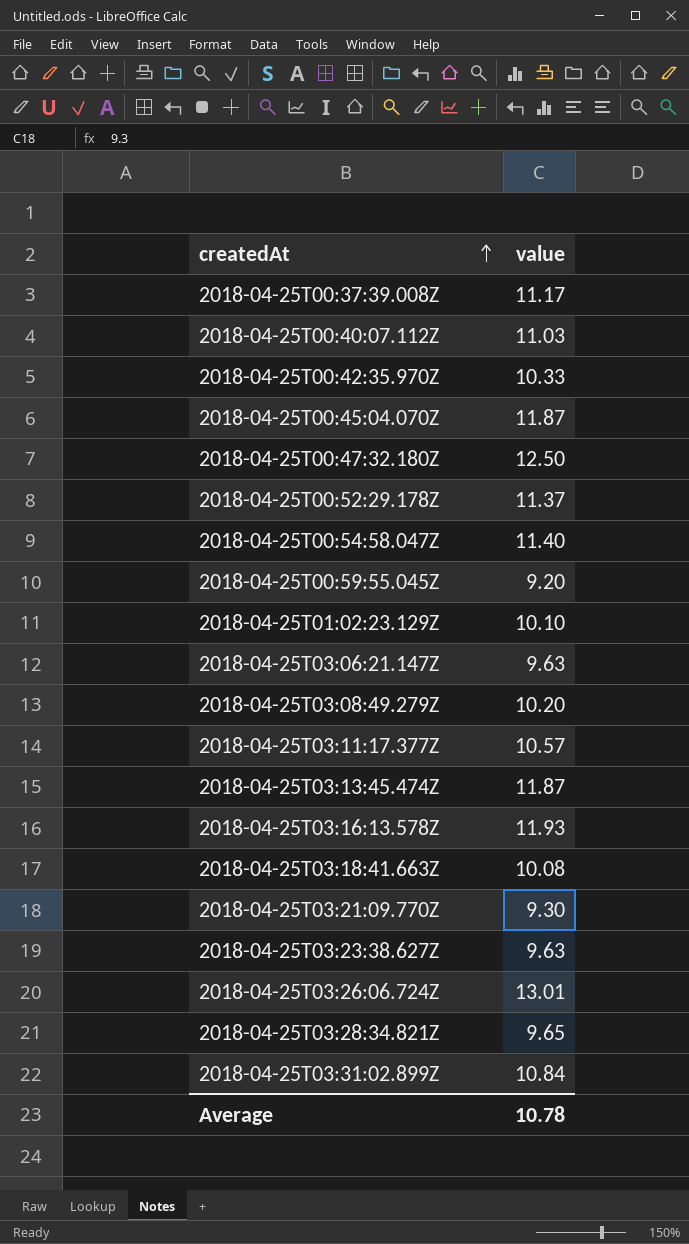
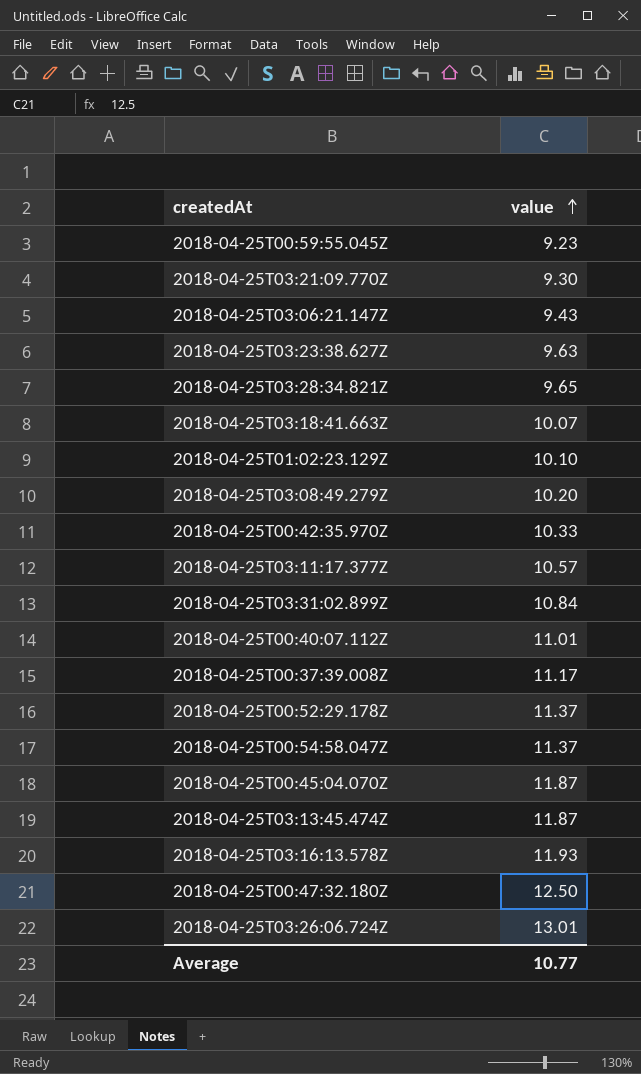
row order: createdAt ascending -> value ascending
2018-04-25T00:59:55.045Z | value: 9.20 -> 9.23
2018-04-25T03:06:21.147Z | value: 9.63 -> 9.43
2018-04-25T03:18:41.663Z | value: 10.08 -> 10.07
2018-04-25T00:40:07.112Z | value: 11.03 -> 11.01
2018-04-25T00:54:58.047Z | value: 11.40 -> 11.37
Average | value: 10.78 -> 10.77

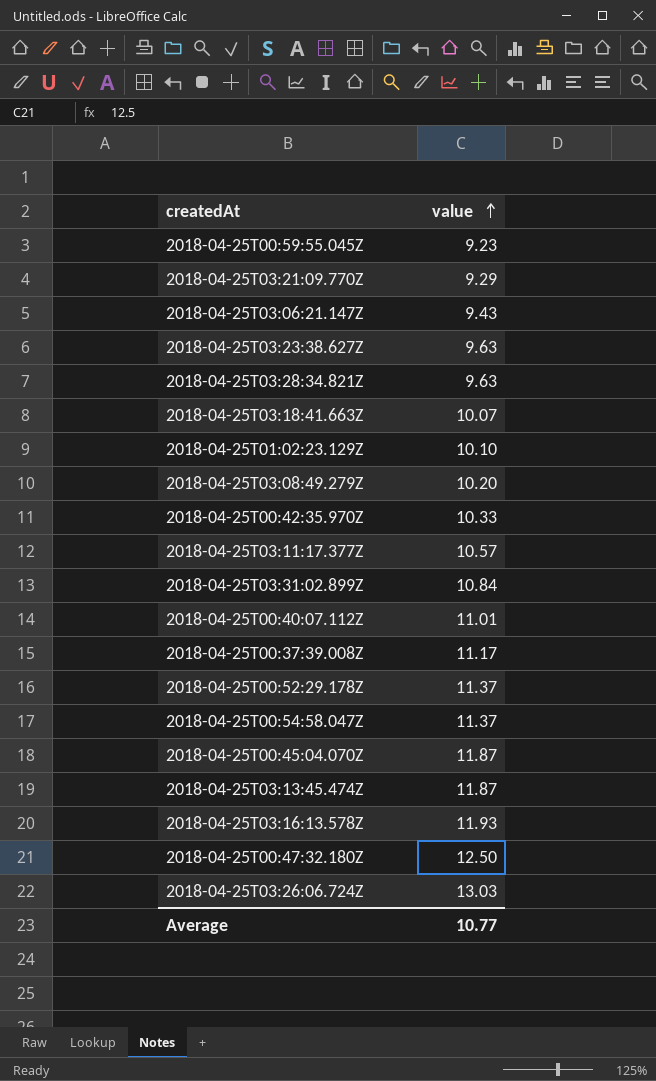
2018-04-25T03:21:09.770Z | value: 9.30 -> 9.29
2018-04-25T03:28:34.821Z | value: 9.65 -> 9.63
2018-04-25T03:26:06.724Z | value: 13.01 -> 13.03

